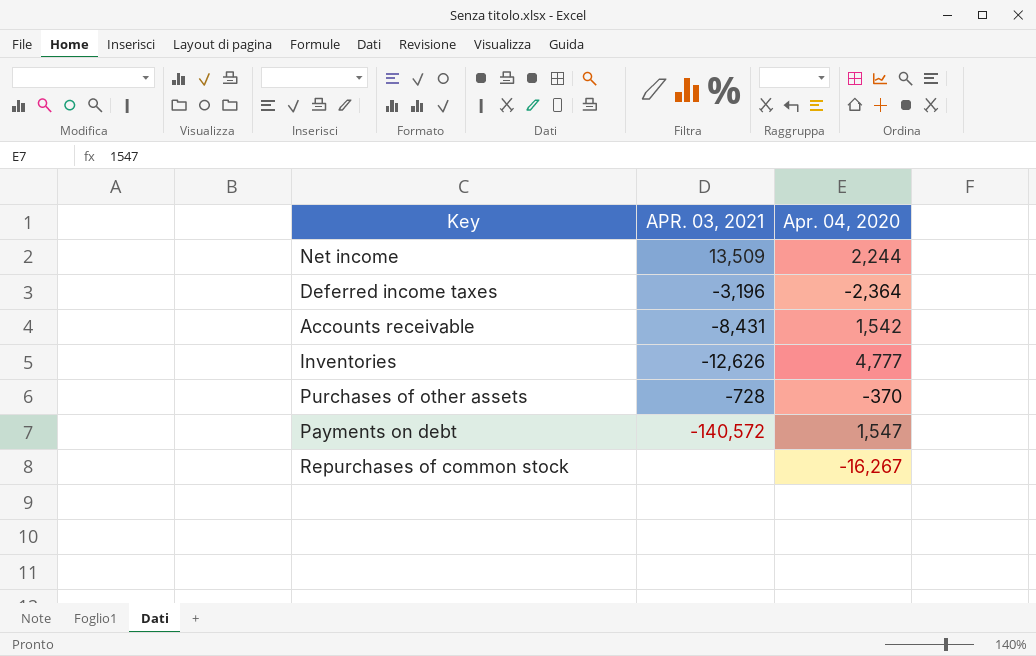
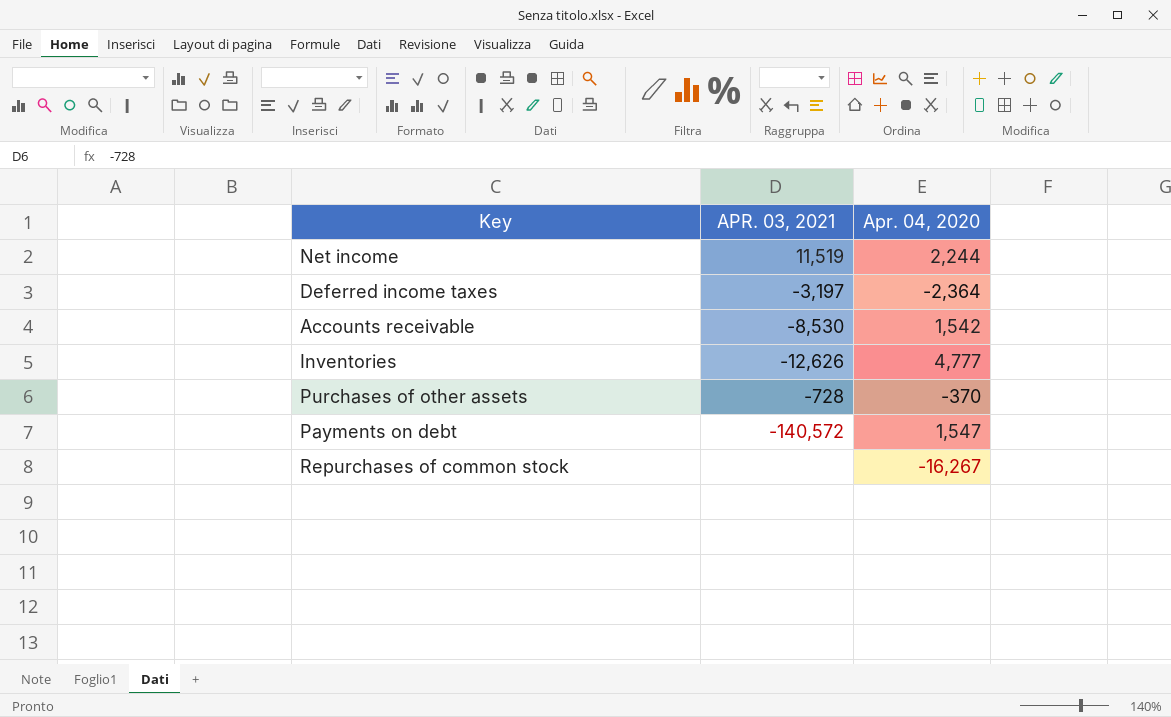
Net income | APR. 03, 2021: 13,509 -> 11,519
Deferred income taxes | APR. 03, 2021: -3,196 -> -3,197
Accounts receivable | APR. 03, 2021: -8,431 -> -8,530

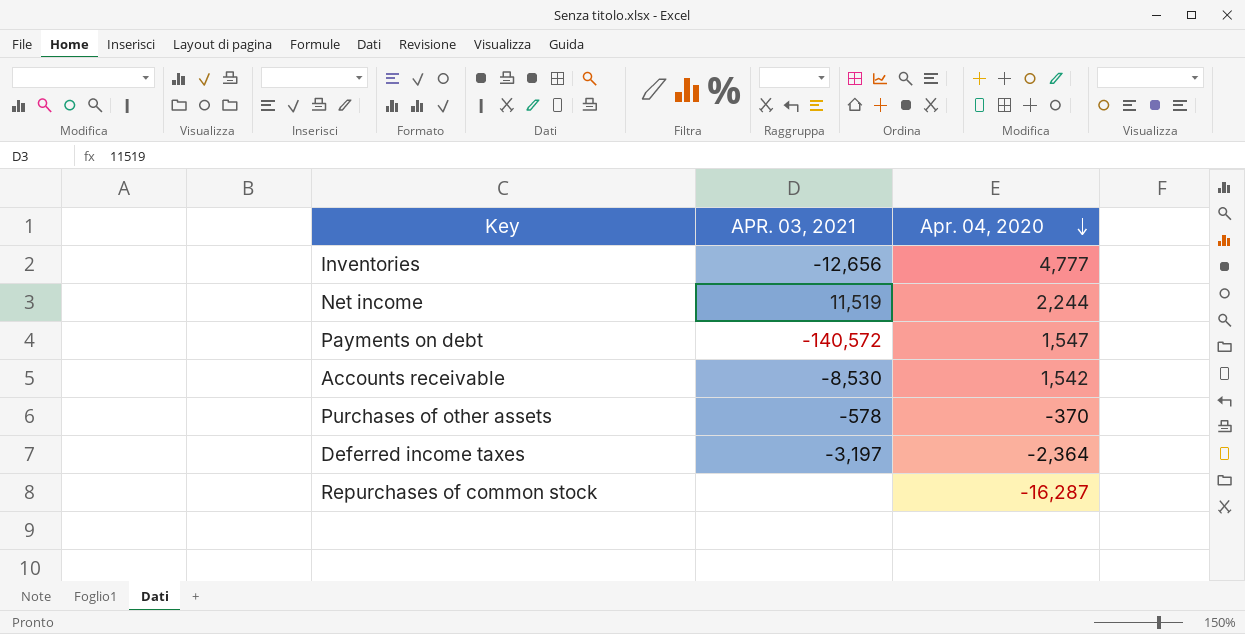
row order: none -> Apr. 04, 2020 descending
Inventories | APR. 03, 2021: -12,626 -> -12,656
Purchases of other assets | APR. 03, 2021: -728 -> -578
Repurchases of common stock | Apr. 04, 2020: -16,267 -> -16,287

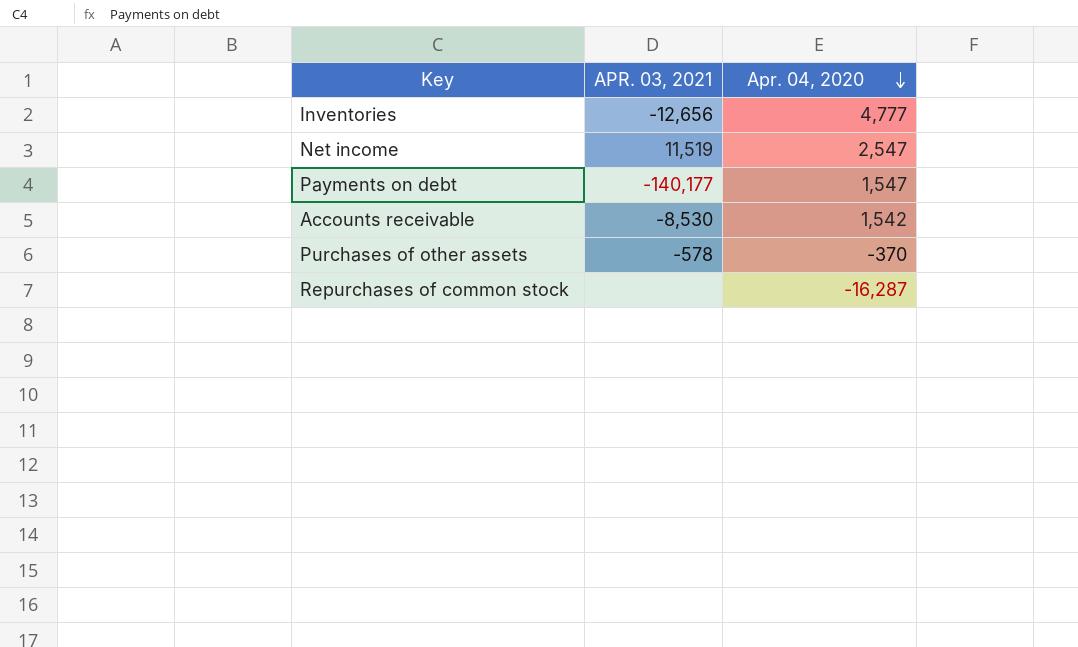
row Deferred income taxes: -3,197 | -2,364 -> none
Net income | Apr. 04, 2020: 2,244 -> 2,547
Payments on debt | APR. 03, 2021: -140,572 -> -140,177

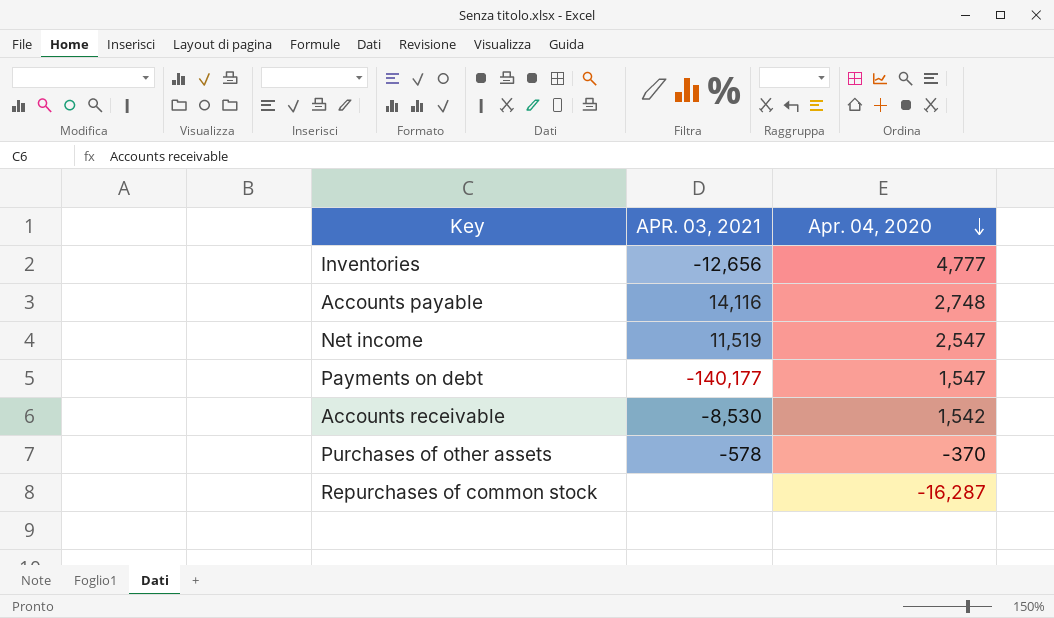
row Accounts payable: none -> 14,116 | 2,748

